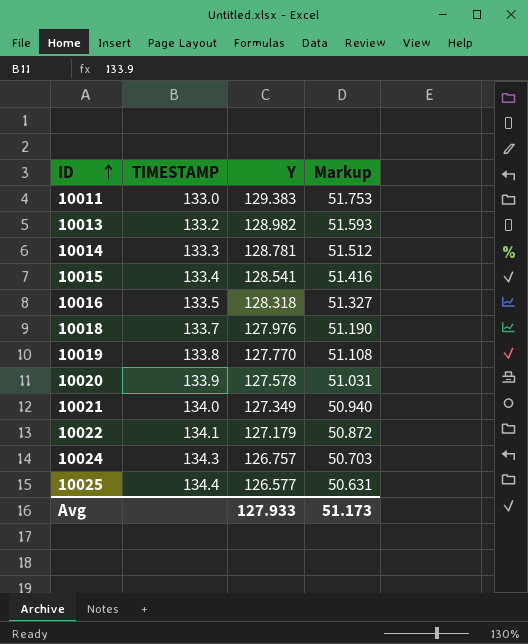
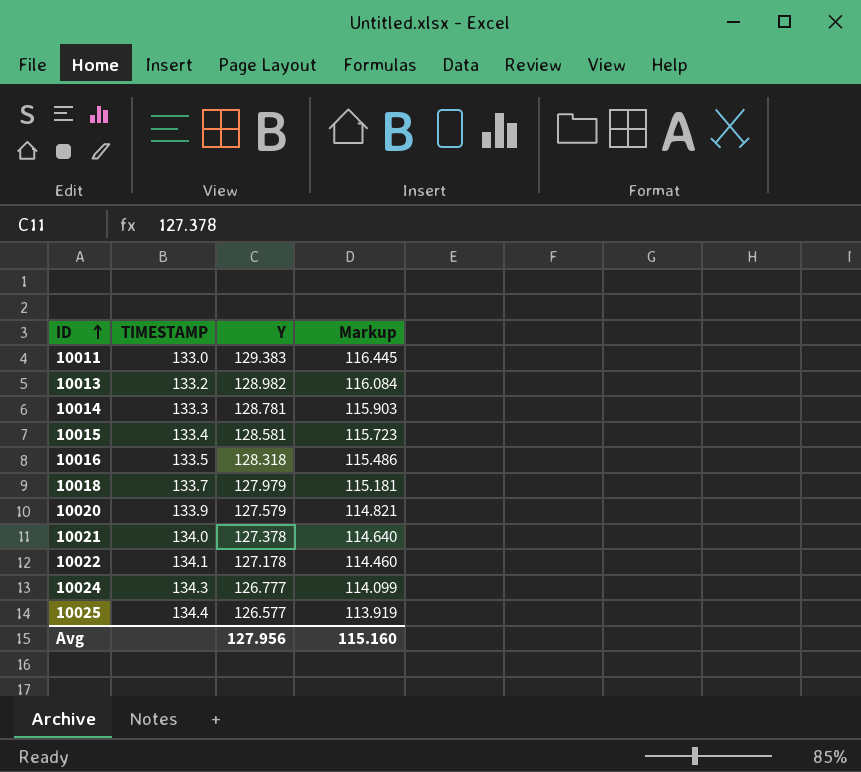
column Markup | formula: [Y] * 0.4 -> [Y] * 0.9
row 10019: 133.8 | 127.770 | 51.108 -> none
10015 | Y: 128.541 -> 128.581
10018 | Y: 127.976 -> 127.979
10020 | Y: 127.578 -> 127.579
10021 | Y: 127.349 -> 127.378
10022 | Y: 127.179 -> 127.178
10024 | Y: 126.757 -> 126.777
Avg | Y: 127.933 -> 127.956
Avg | Markup: 51.173 -> 115.160

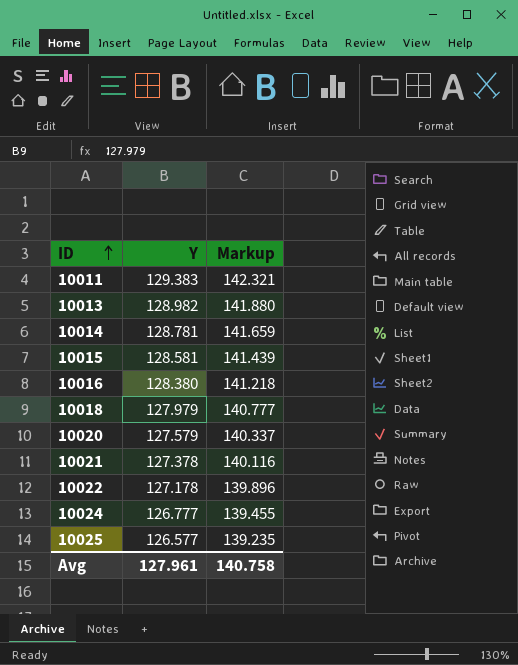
column TIMESTAMP | position: 2 -> none
column Markup | formula: [Y] * 0.9 -> [Y] * 1.1
10016 | Y: 128.318 -> 128.380
Avg | Y: 127.956 -> 127.961
Avg | Markup: 115.160 -> 140.758

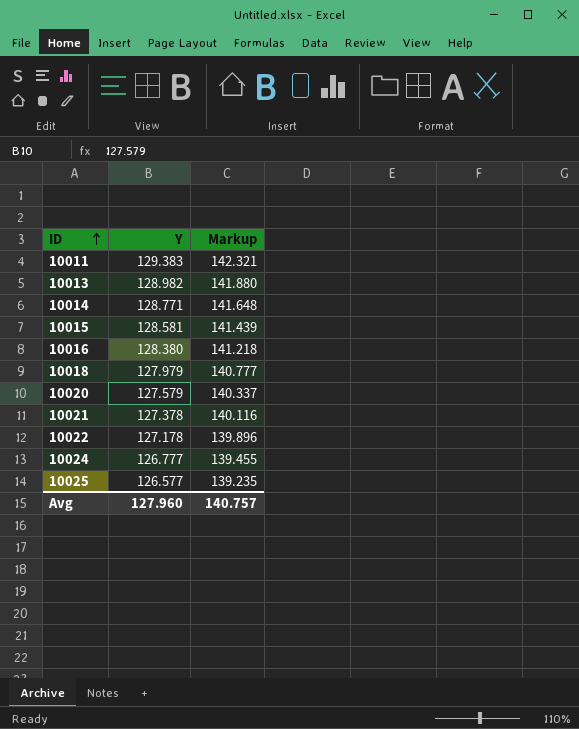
10014 | Y: 128.781 -> 128.771
10014 | Markup: 141.659 -> 141.648
Avg | Y: 127.961 -> 127.960
Avg | Markup: 140.758 -> 140.757

